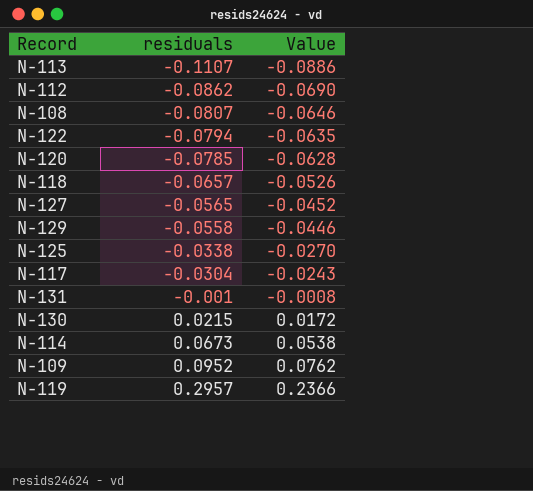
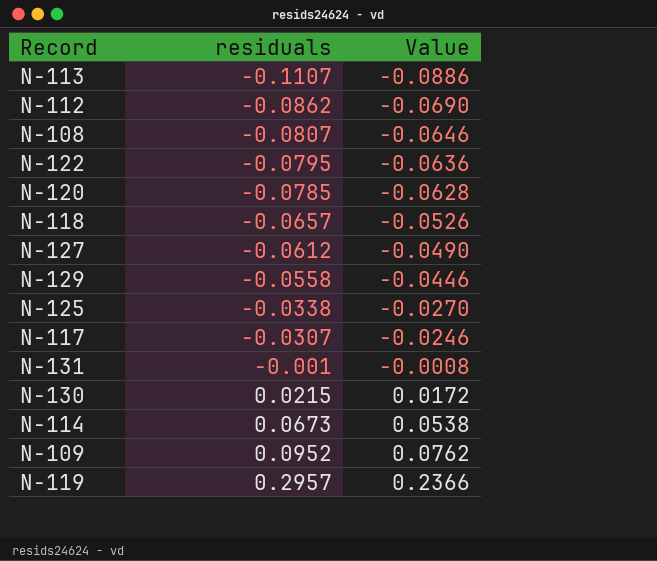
N-122 | residuals: -0.0794 -> -0.0795
N-122 | Value: -0.0635 -> -0.0636
N-127 | residuals: -0.0565 -> -0.0612
N-127 | Value: -0.0452 -> -0.0490
N-117 | residuals: -0.0304 -> -0.0307
N-117 | Value: -0.0243 -> -0.0246

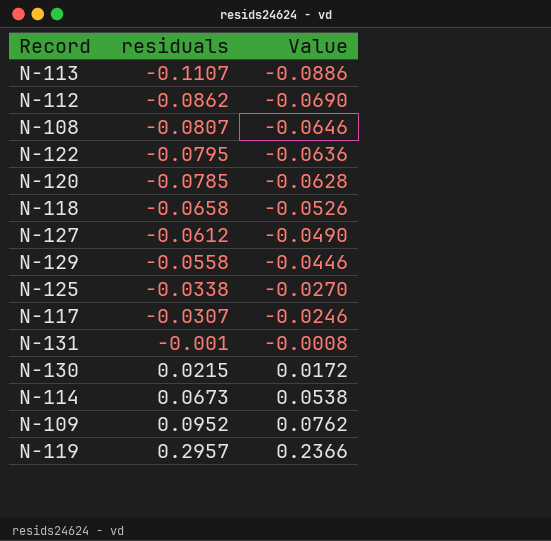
N-118 | residuals: -0.0657 -> -0.0658

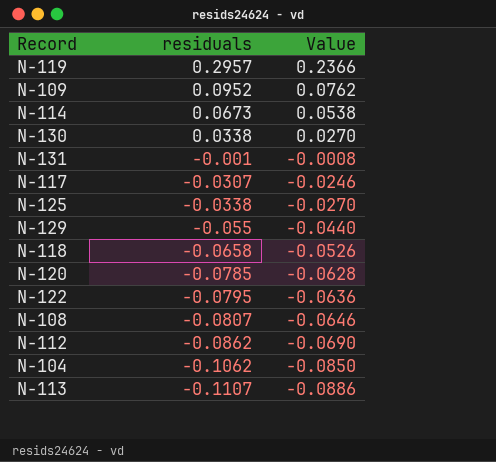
row order: residuals ascending -> residuals descending
row N-127: -0.0612 | -0.0490 -> none
N-130 | residuals: 0.0215 -> 0.0338
N-130 | Value: 0.0172 -> 0.0270
N-129 | residuals: -0.0558 -> -0.055
N-129 | Value: -0.0446 -> -0.0440
row N-104: none -> -0.1062 | -0.0850

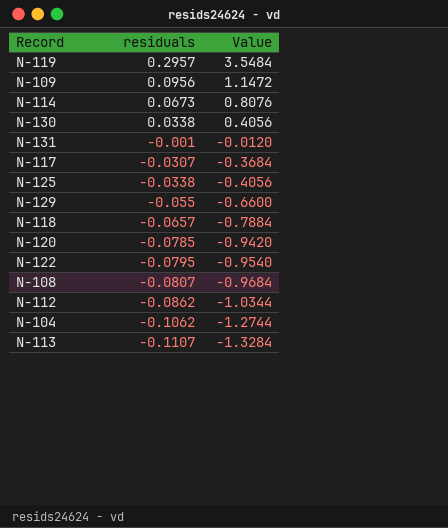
column Value | formula: [residuals] * 0.8 -> [residuals] * 12
N-109 | residuals: 0.0952 -> 0.0956
N-118 | residuals: -0.0658 -> -0.0657

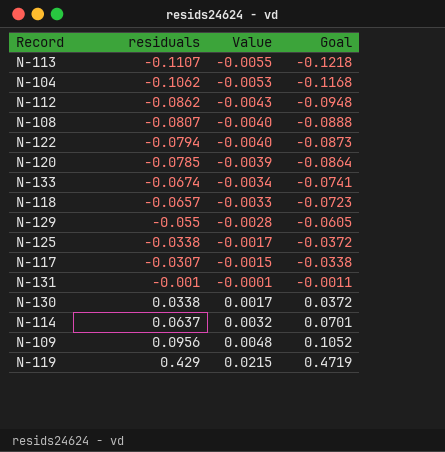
row order: residuals descending -> residuals ascending
column Value | formula: [residuals] * 12 -> [residuals] * 0.05
column Goal | formula: none -> [residuals] * 1.1
N-122 | residuals: -0.0795 -> -0.0794
row N-133: none -> -0.0674 | -0.0034 | -0.0741
N-114 | residuals: 0.0673 -> 0.0637
N-119 | residuals: 0.2957 -> 0.429

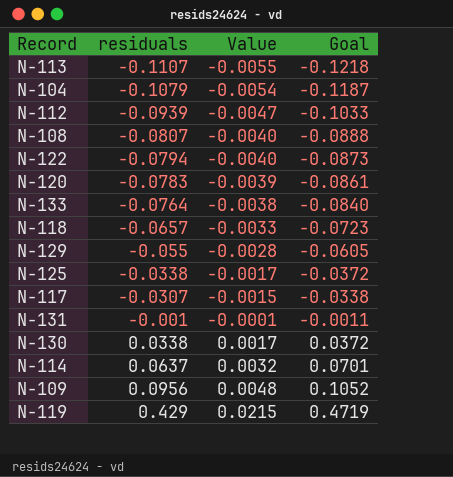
N-104 | residuals: -0.1062 -> -0.1079
N-104 | Value: -0.0053 -> -0.0054
N-104 | Goal: -0.1168 -> -0.1187
N-112 | residuals: -0.0862 -> -0.0939
N-112 | Value: -0.0043 -> -0.0047
N-112 | Goal: -0.0948 -> -0.1033
N-120 | residuals: -0.0785 -> -0.0783
N-120 | Goal: -0.0864 -> -0.0861
N-133 | residuals: -0.0674 -> -0.0764
N-133 | Value: -0.0034 -> -0.0038
N-133 | Goal: -0.0741 -> -0.0840

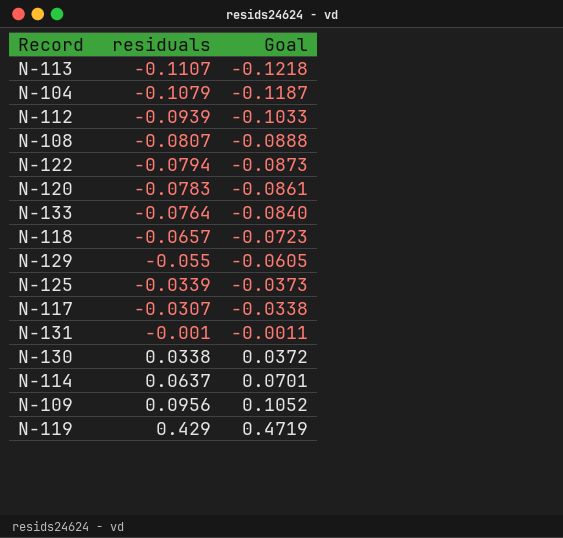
column Value | formula: [residuals] * 0.05 -> none
N-125 | residuals: -0.0338 -> -0.0339
N-125 | Goal: -0.0372 -> -0.0373

